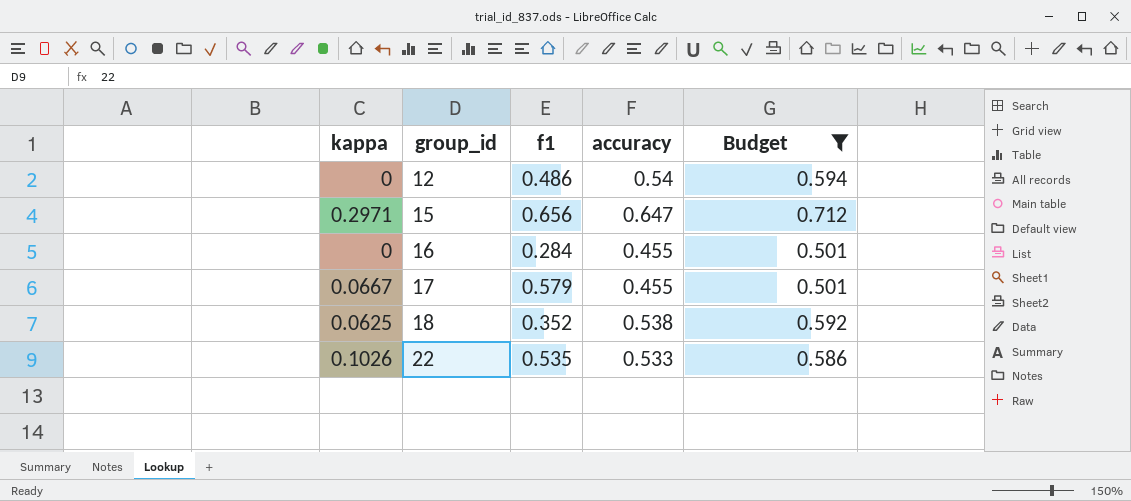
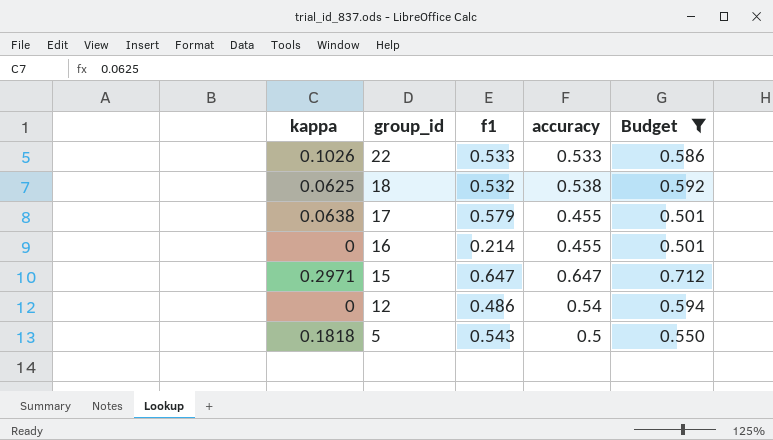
row order: group_id ascending -> group_id descending
22 | f1: 0.535 -> 0.533
18 | f1: 0.352 -> 0.532
17 | kappa: 0.0667 -> 0.0638
16 | f1: 0.284 -> 0.214
15 | f1: 0.656 -> 0.647
row 5: none -> 0.1818 | 0.543 | 0.5 | 0.550

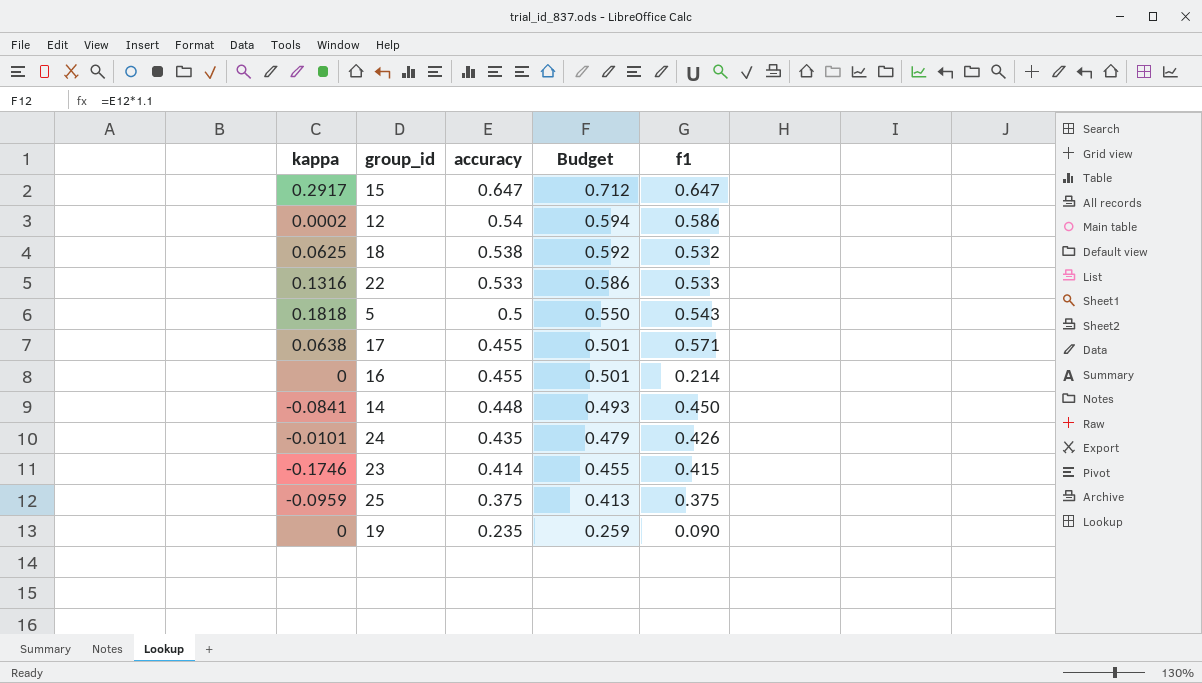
filter: Budget >= 0.501 -> none
row order: group_id descending -> accuracy descending
column f1 | position: 3 -> 5
15 | kappa: 0.2971 -> 0.2917
12 | kappa: 0 -> 0.0002
12 | f1: 0.486 -> 0.586
22 | kappa: 0.1026 -> 0.1316
17 | f1: 0.579 -> 0.571

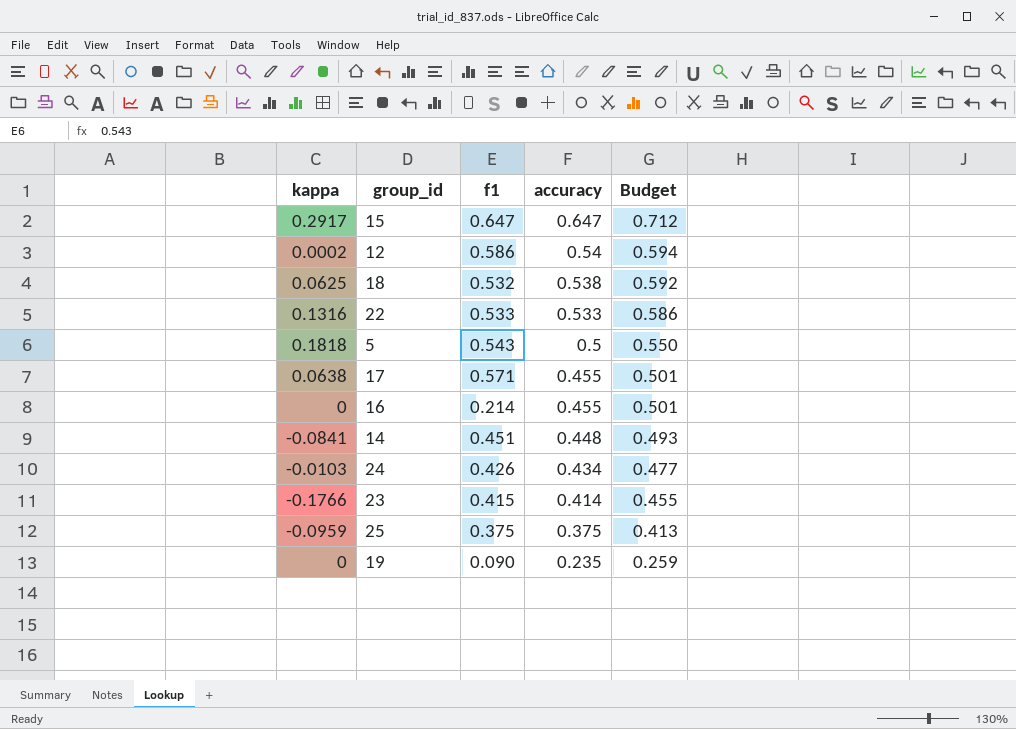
column f1 | position: 5 -> 3
14 | f1: 0.450 -> 0.451
24 | kappa: -0.0101 -> -0.0103
24 | accuracy: 0.435 -> 0.434
24 | Budget: 0.479 -> 0.477
23 | kappa: -0.1746 -> -0.1766

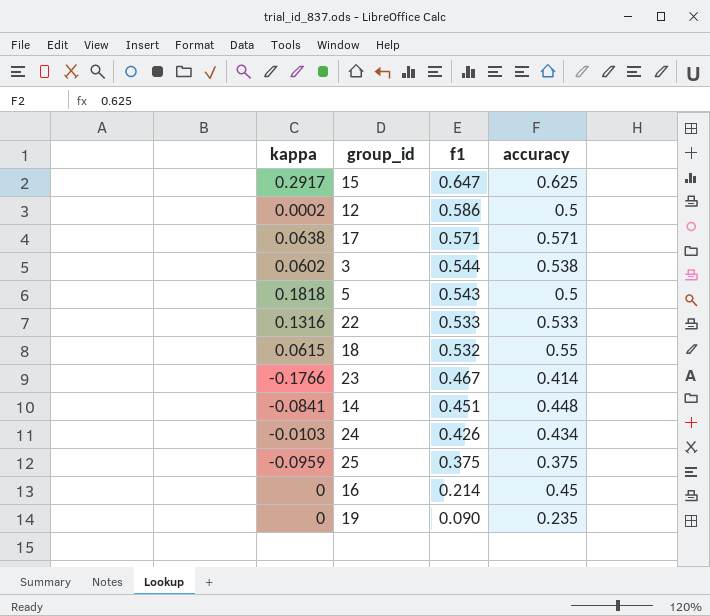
row order: accuracy descending -> f1 descending
column Budget | formula: [accuracy] * 1.1 -> none
15 | accuracy: 0.647 -> 0.625
12 | accuracy: 0.54 -> 0.5
17 | accuracy: 0.455 -> 0.571
row 3: none -> 0.0602 | 0.544 | 0.538
18 | kappa: 0.0625 -> 0.0615
18 | accuracy: 0.538 -> 0.55
23 | f1: 0.415 -> 0.467
16 | accuracy: 0.455 -> 0.45

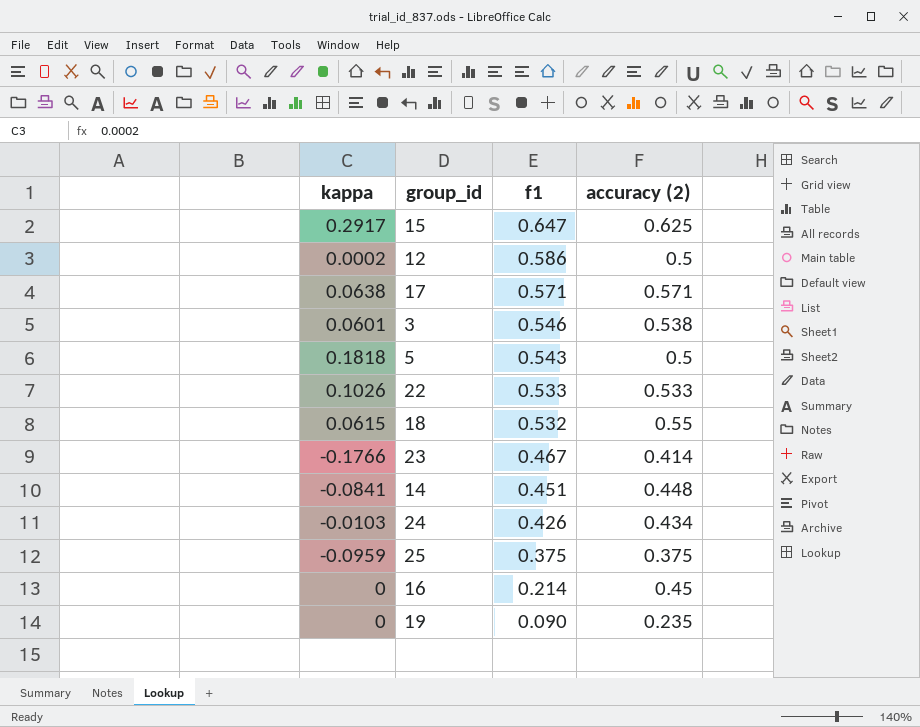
column name: accuracy -> accuracy (2)
3 | kappa: 0.0602 -> 0.0601
3 | f1: 0.544 -> 0.546
22 | kappa: 0.1316 -> 0.1026

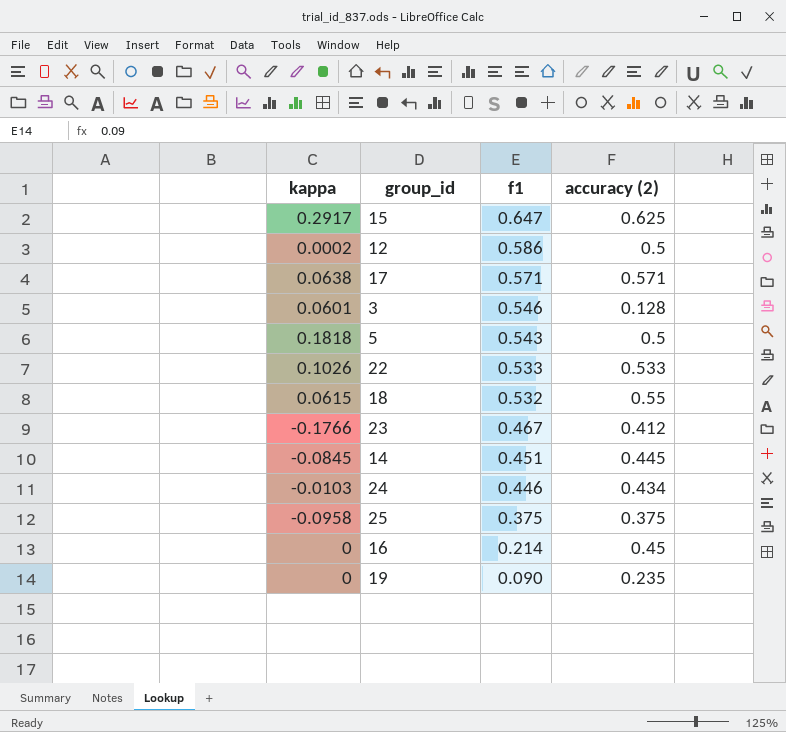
3 | accuracy (2): 0.538 -> 0.128
23 | accuracy (2): 0.414 -> 0.412
14 | kappa: -0.0841 -> -0.0845
14 | accuracy (2): 0.448 -> 0.445
24 | f1: 0.426 -> 0.446
25 | kappa: -0.0959 -> -0.0958

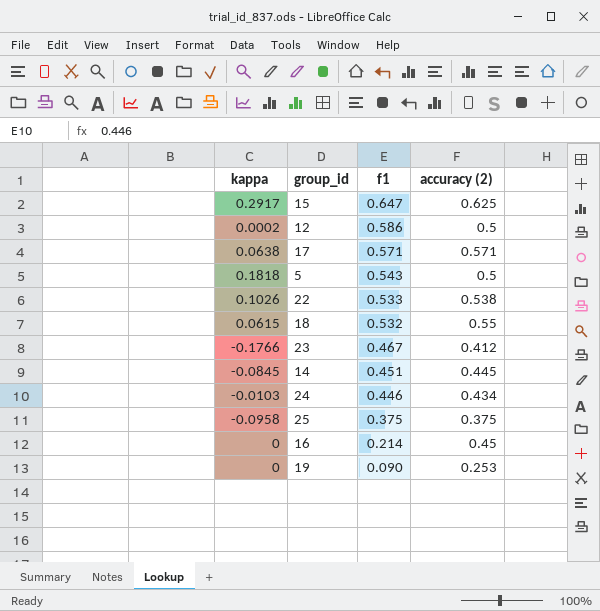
row 3: 0.0601 | 0.546 | 0.128 -> none
22 | accuracy (2): 0.533 -> 0.538
19 | accuracy (2): 0.235 -> 0.253

